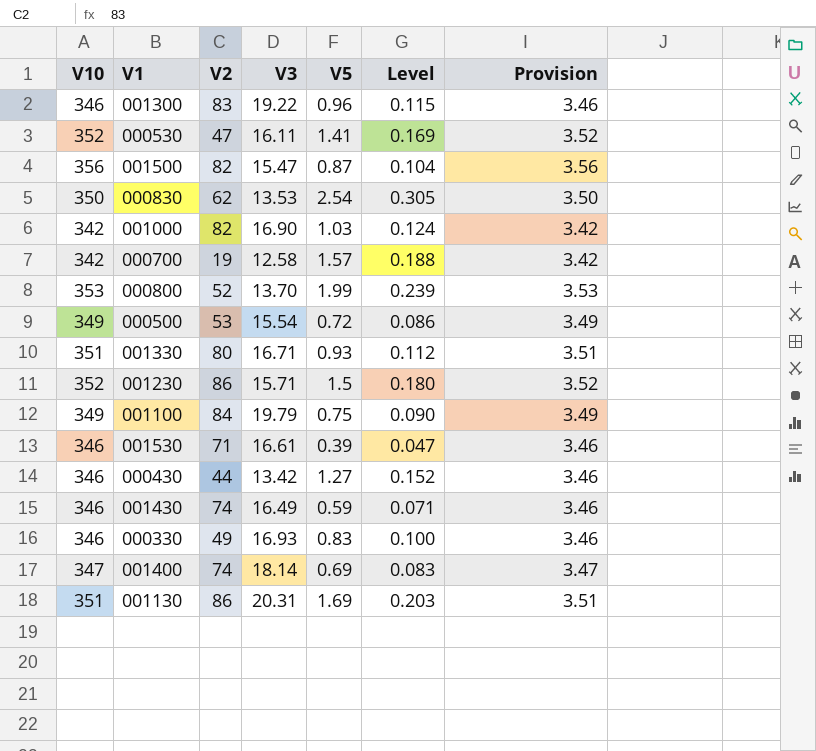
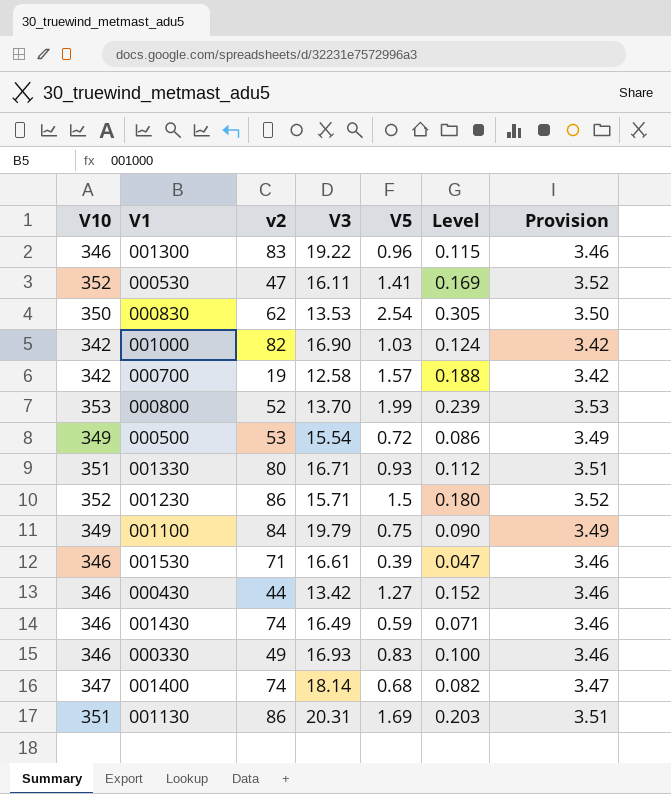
column name: V2 -> v2
row 001500: 356 | 82 | 15.47 | 0.87 | 0.104 | 3.56 -> none
001400 | V5: 0.69 -> 0.68
001400 | Level: 0.083 -> 0.082

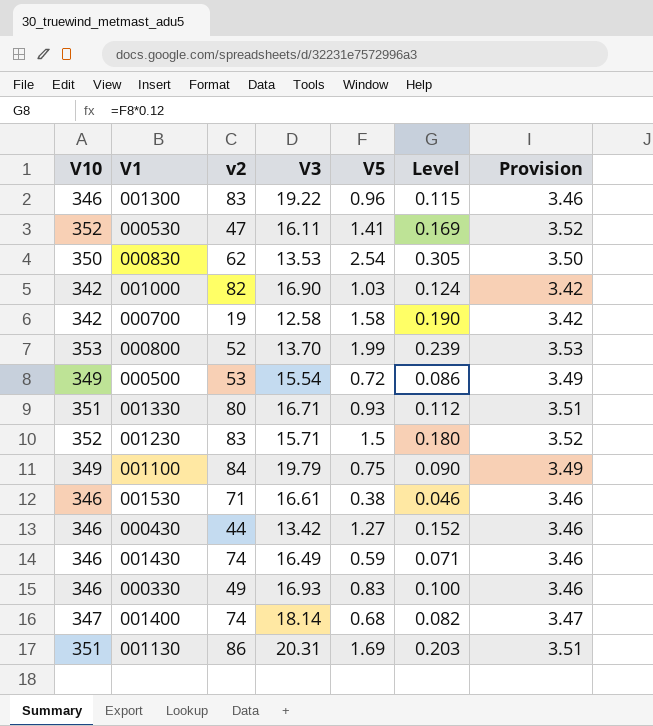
000700 | V5: 1.57 -> 1.58
000700 | Level: 0.188 -> 0.190
001230 | v2: 86 -> 83
001530 | V5: 0.39 -> 0.38
001530 | Level: 0.047 -> 0.046

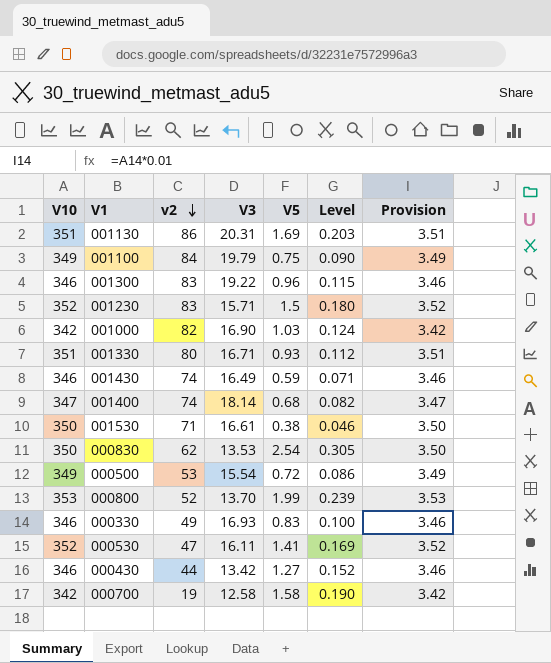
row order: none -> v2 descending
001530 | V10: 346 -> 350
001530 | Provision: 3.46 -> 3.50

